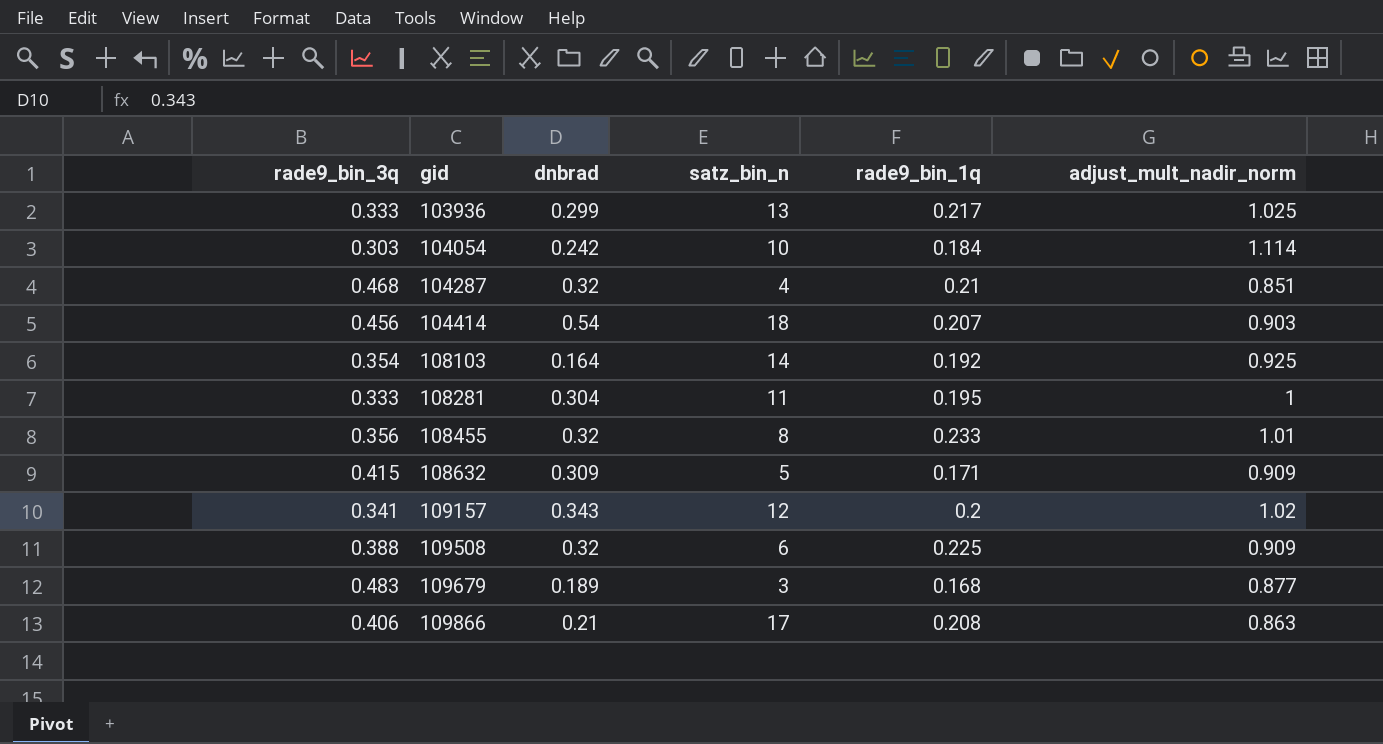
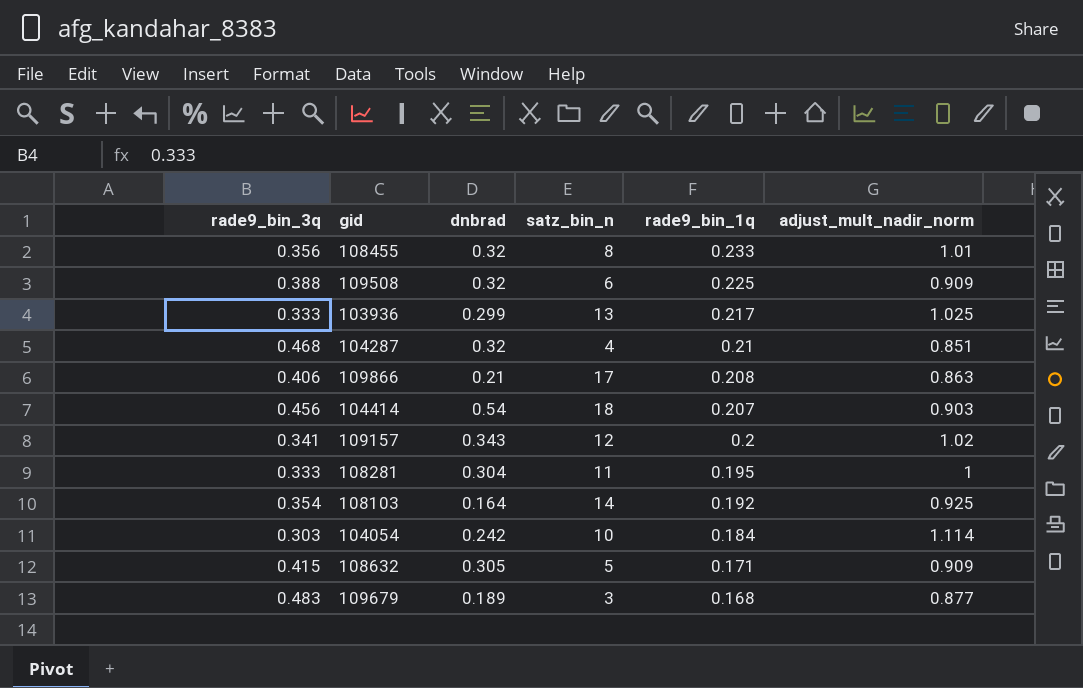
row order: gid ascending -> rade9_bin_1q descending
108632 | dnbrad: 0.309 -> 0.305

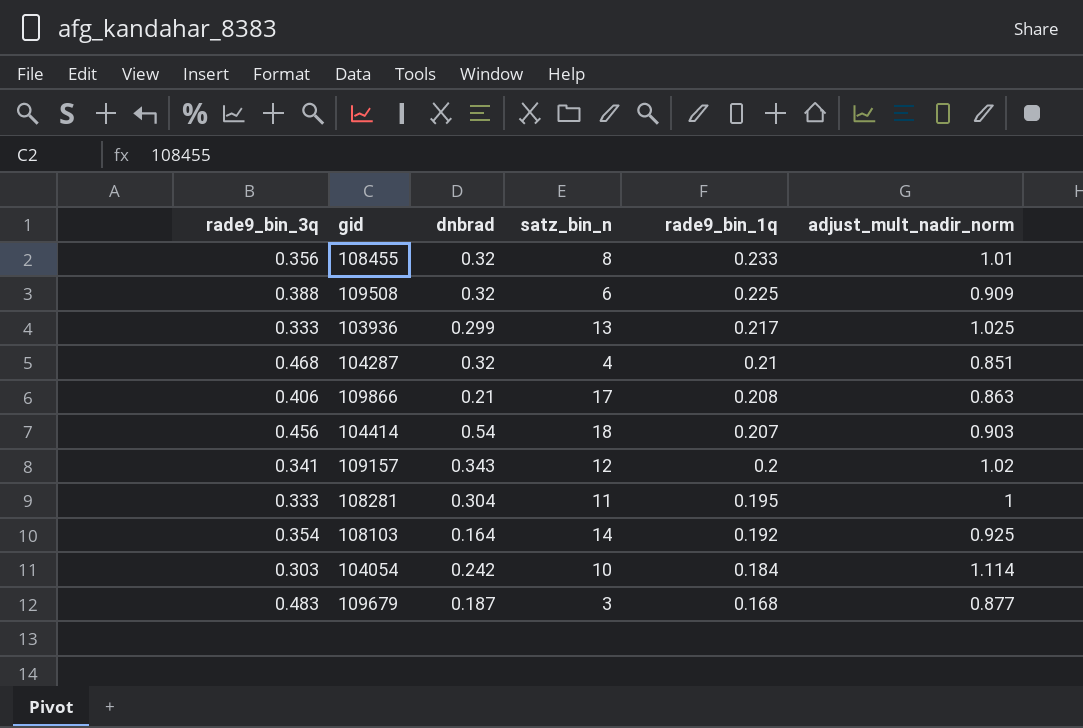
row 108632: 0.415 | 0.305 | 5 | 0.171 | 0.909 -> none
109679 | dnbrad: 0.189 -> 0.187

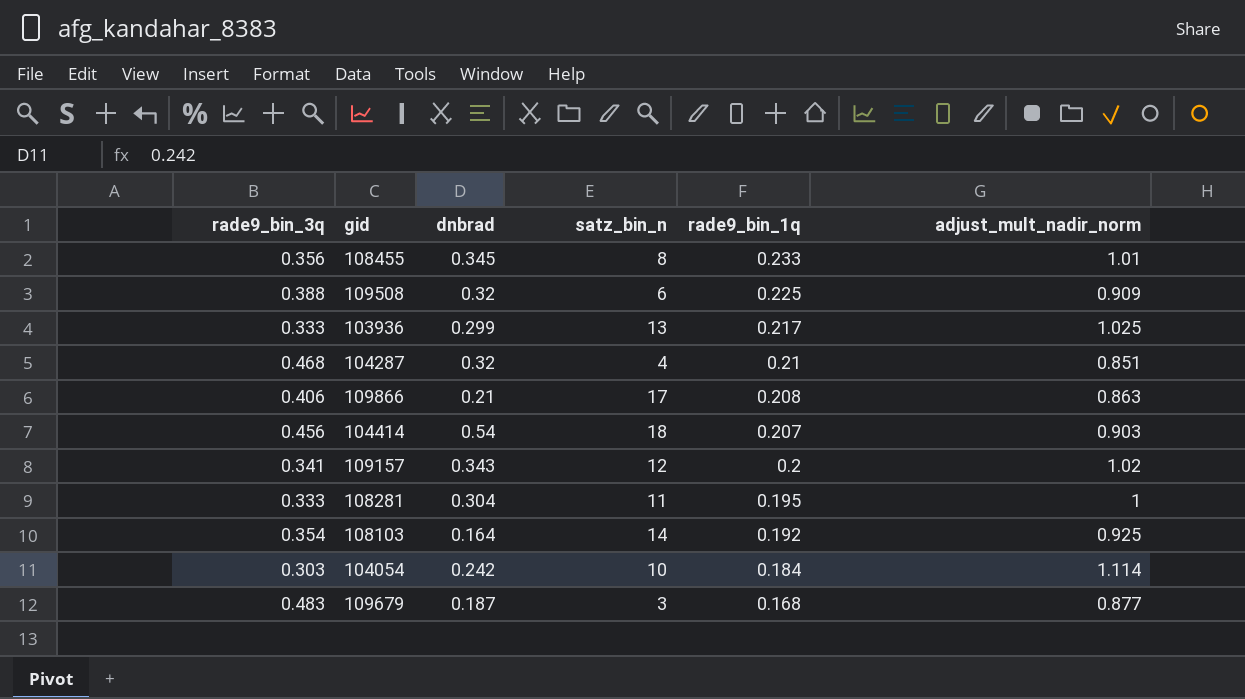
108455 | dnbrad: 0.32 -> 0.345

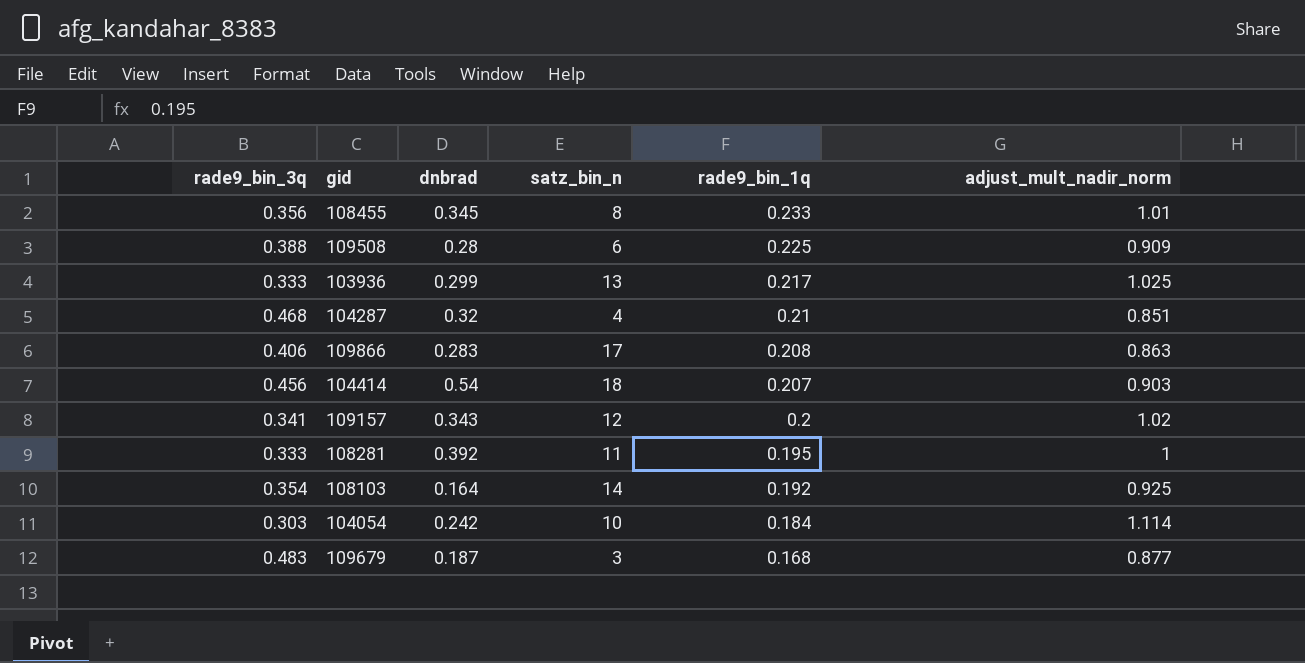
109508 | dnbrad: 0.32 -> 0.28
109866 | dnbrad: 0.21 -> 0.283
108281 | dnbrad: 0.304 -> 0.392

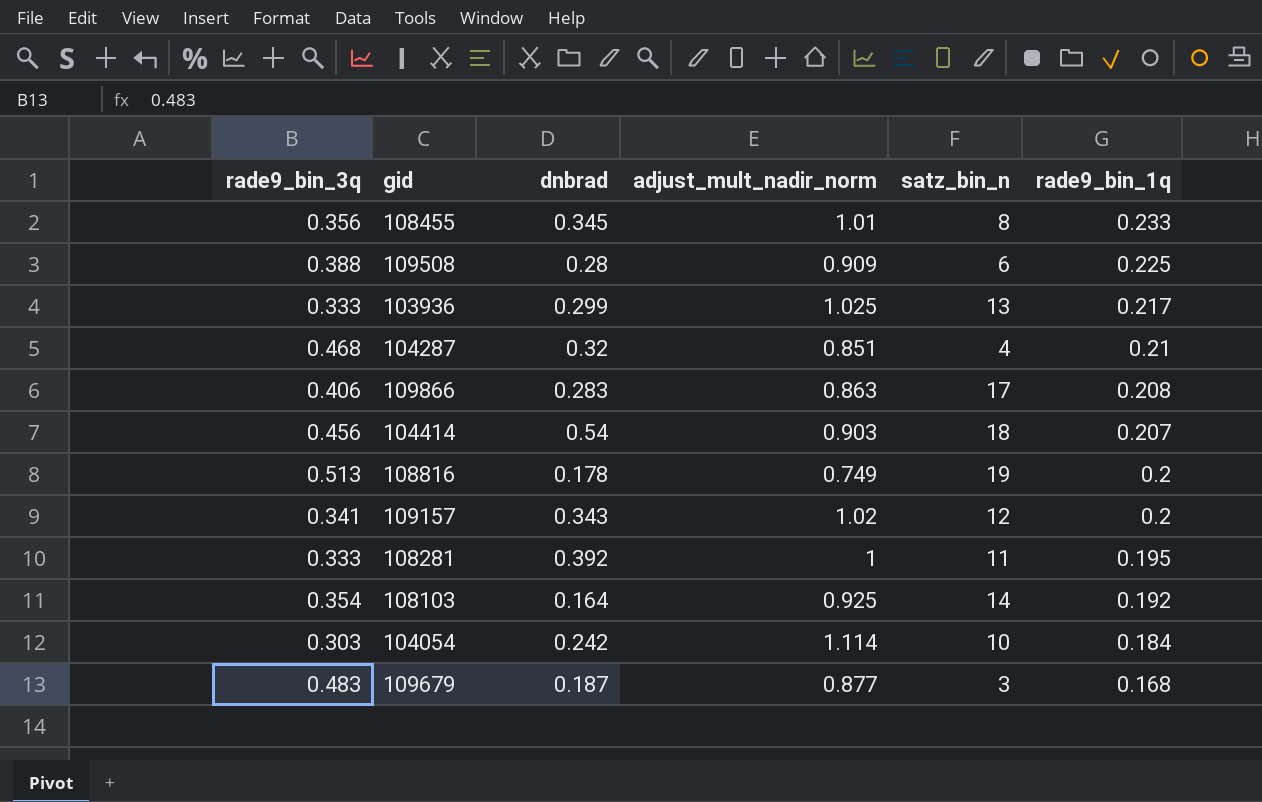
column adjust_mult_nadir_norm | position: 6 -> 4
row 108816: none -> 0.513 | 0.178 | 0.749 | 19 | 0.2

